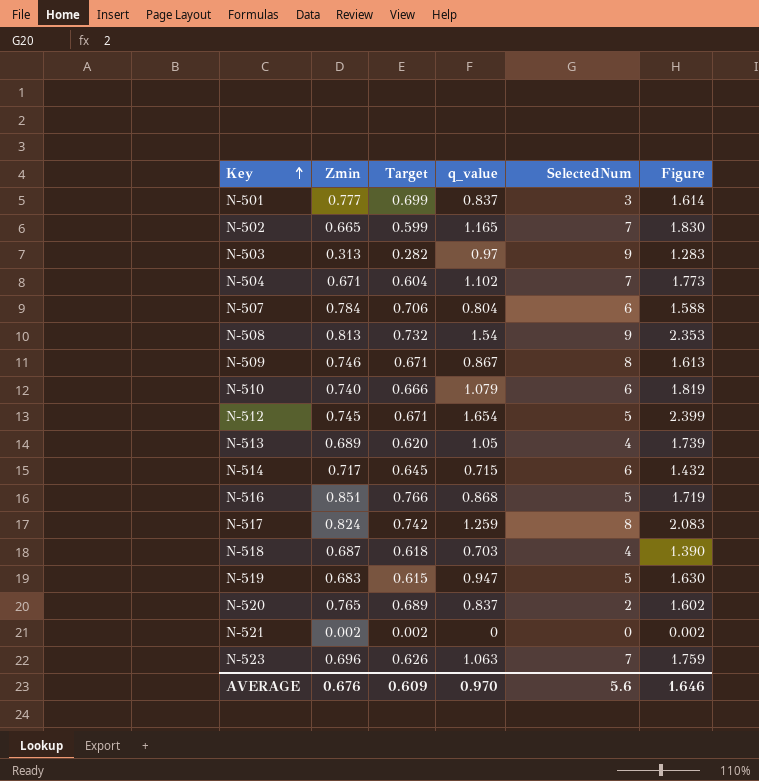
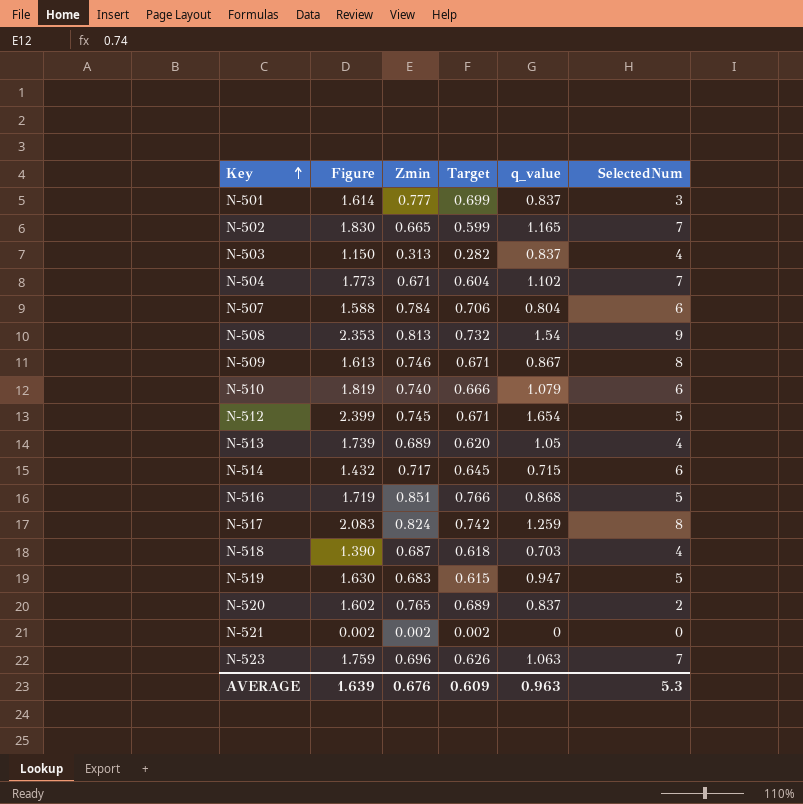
column Figure | position: 6 -> 2
N-503 | Figure: 1.283 -> 1.150
N-503 | q_value: 0.97 -> 0.837
N-503 | SelectedNum: 9 -> 4
AVERAGE | Figure: 1.646 -> 1.639
AVERAGE | q_value: 0.970 -> 0.963
AVERAGE | SelectedNum: 5.6 -> 5.3

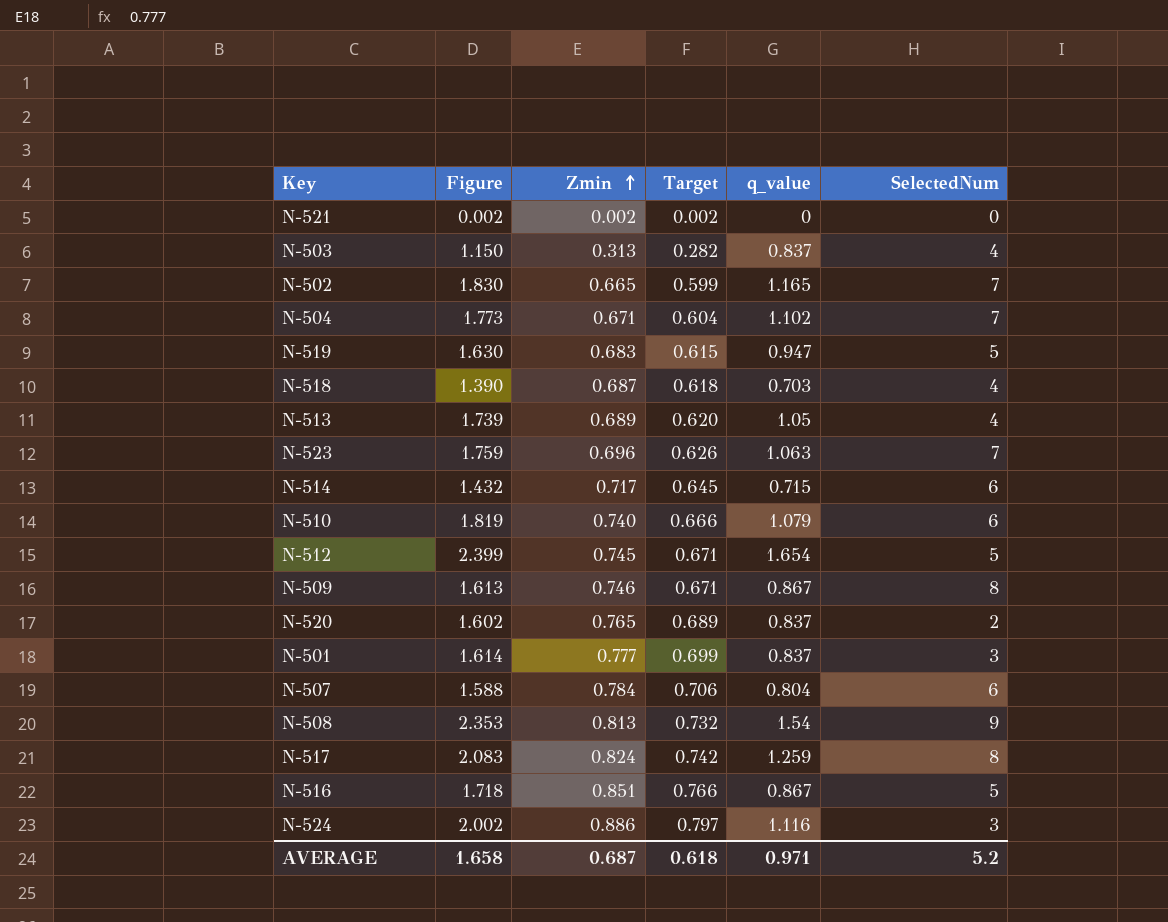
row order: Key ascending -> Zmin ascending
N-516 | Figure: 1.719 -> 1.718
N-516 | q_value: 0.868 -> 0.867
row N-524: none -> 2.002 | 0.886 | 0.797 | 1.116 | 3
AVERAGE | Figure: 1.639 -> 1.658
AVERAGE | Zmin: 0.676 -> 0.687
AVERAGE | Target: 0.609 -> 0.618
AVERAGE | q_value: 0.963 -> 0.971
AVERAGE | SelectedNum: 5.3 -> 5.2

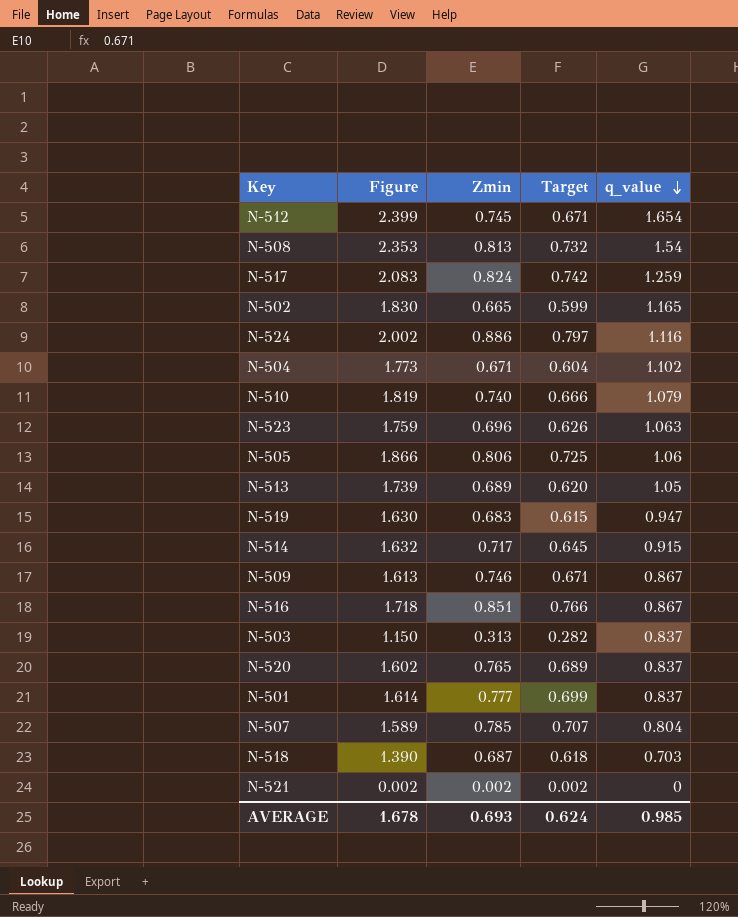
row order: Zmin ascending -> q_value descending
column SelectedNum | position: 6 -> none
row N-505: none -> 1.866 | 0.806 | 0.725 | 1.06
N-514 | Figure: 1.432 -> 1.632
N-514 | q_value: 0.715 -> 0.915
N-507 | Figure: 1.588 -> 1.589
N-507 | Zmin: 0.784 -> 0.785
N-507 | Target: 0.706 -> 0.707
AVERAGE | Figure: 1.658 -> 1.678
AVERAGE | Zmin: 0.687 -> 0.693
AVERAGE | Target: 0.618 -> 0.624
AVERAGE | q_value: 0.971 -> 0.985

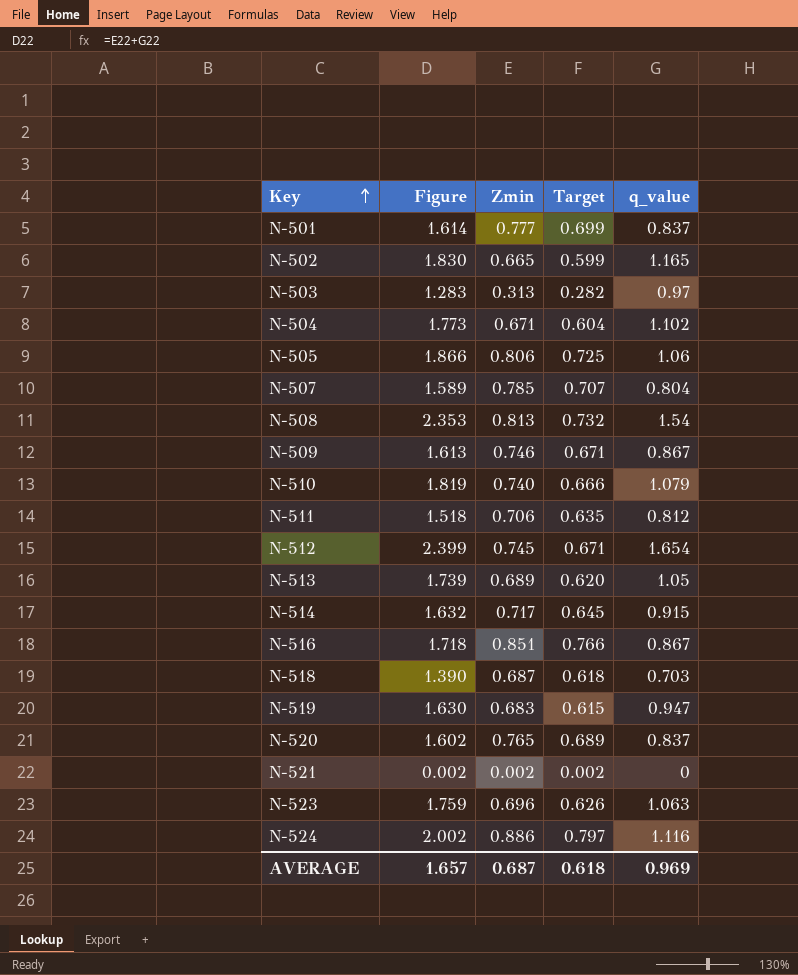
row order: q_value descending -> Key ascending
row N-517: 2.083 | 0.824 | 0.742 | 1.259 -> none
N-503 | Figure: 1.150 -> 1.283
N-503 | q_value: 0.837 -> 0.97
row N-511: none -> 1.518 | 0.706 | 0.635 | 0.812
AVERAGE | Figure: 1.678 -> 1.657
AVERAGE | Zmin: 0.693 -> 0.687
AVERAGE | Target: 0.624 -> 0.618
AVERAGE | q_value: 0.985 -> 0.969

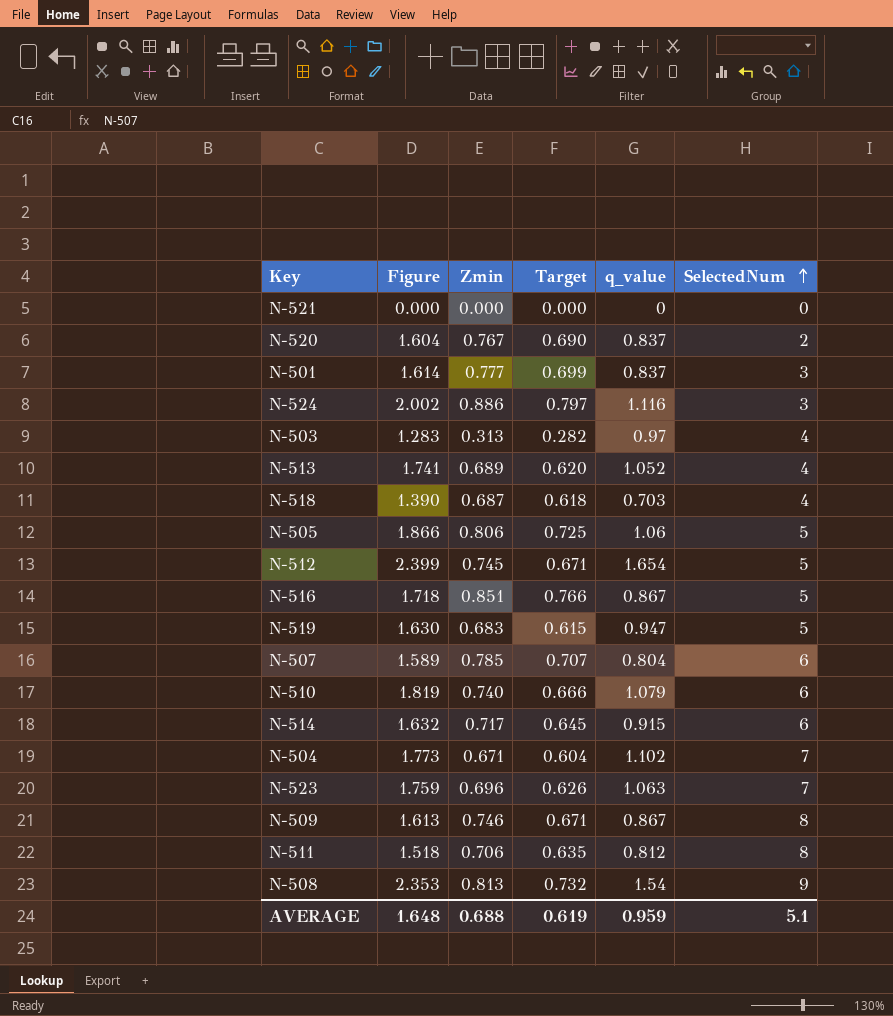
row order: Key ascending -> SelectedNum ascending
column SelectedNum | position: none -> 6
row N-502: 1.830 | 0.665 | 0.599 | 1.165 -> none
N-521 | Figure: 0.002 -> 0.000
N-521 | Zmin: 0.002 -> 0.000
N-521 | Target: 0.002 -> 0.000
N-520 | Figure: 1.602 -> 1.604
N-520 | Zmin: 0.765 -> 0.767
N-520 | Target: 0.689 -> 0.690
N-513 | Figure: 1.739 -> 1.741
N-513 | q_value: 1.05 -> 1.052
AVERAGE | Figure: 1.657 -> 1.648
AVERAGE | Zmin: 0.687 -> 0.688
AVERAGE | Target: 0.618 -> 0.619
AVERAGE | q_value: 0.969 -> 0.959

